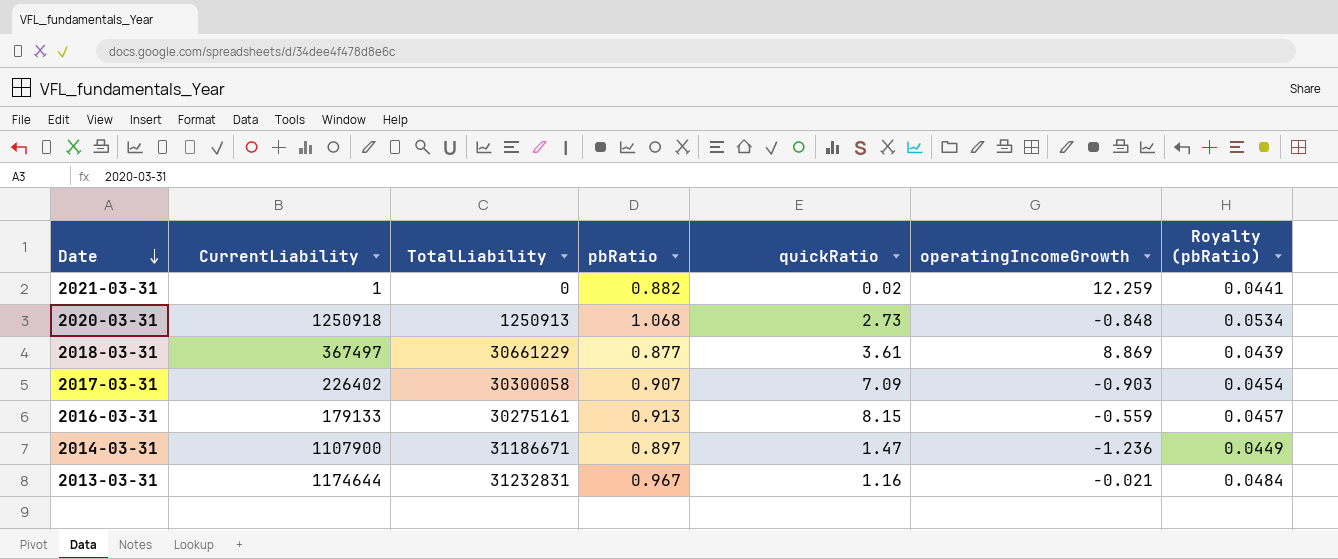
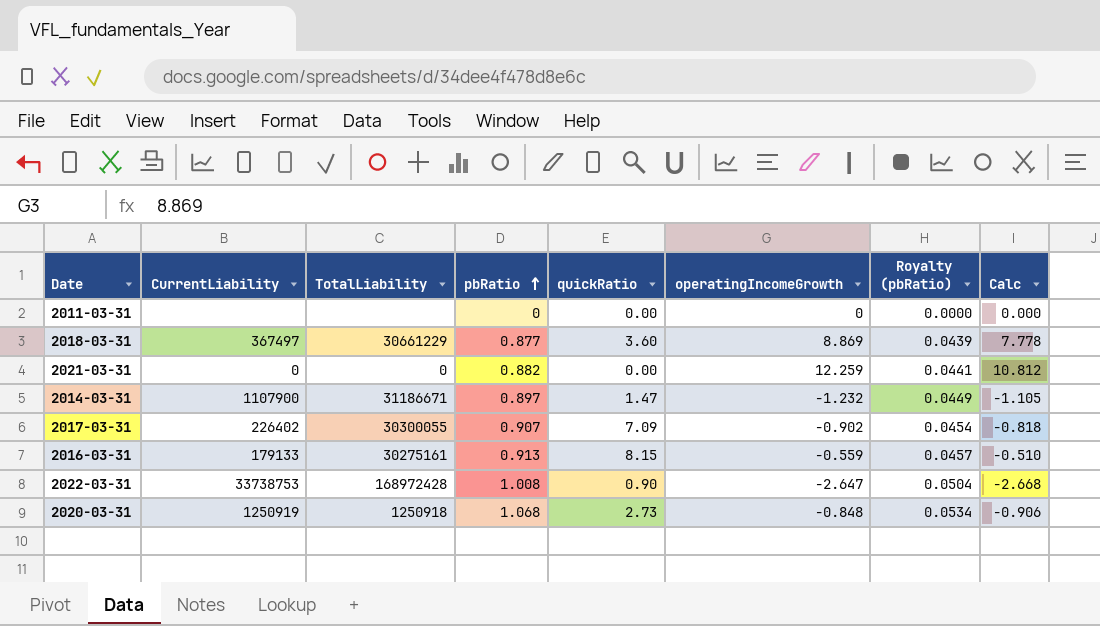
row order: Date descending -> pbRatio ascending
column Calc | formula: none -> [pbRatio] * [operatingIncomeGrowth]
row 2013-03-31: 1174644 | 31232831 | 0.967 | 1.16 | -0.021 | 0.0484 -> none
row 2011-03-31: none -> none | none | 0 | 0.00 | 0 | 0.0000 | 0.000
2018-03-31 | quickRatio: 3.61 -> 3.60
2021-03-31 | CurrentLiability: 1 -> 0
2021-03-31 | quickRatio: 0.02 -> 0.00
2014-03-31 | operatingIncomeGrowth: -1.236 -> -1.232
2017-03-31 | TotalLiability: 30300058 -> 30300055
2017-03-31 | operatingIncomeGrowth: -0.903 -> -0.902
row 2022-03-31: none -> 33738753 | 168972428 | 1.008 | 0.90 | -2.647 | 0.0504 | -2.668
2020-03-31 | CurrentLiability: 1250918 -> 1250919
2020-03-31 | TotalLiability: 1250913 -> 1250918

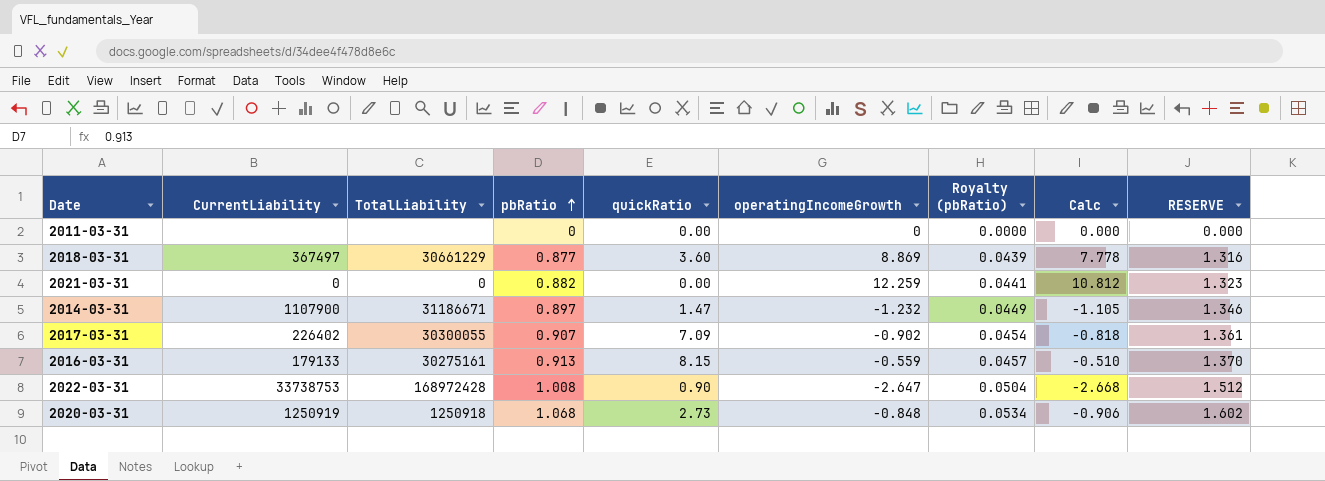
column RESERVE | formula: none -> [pbRatio] * 1.5

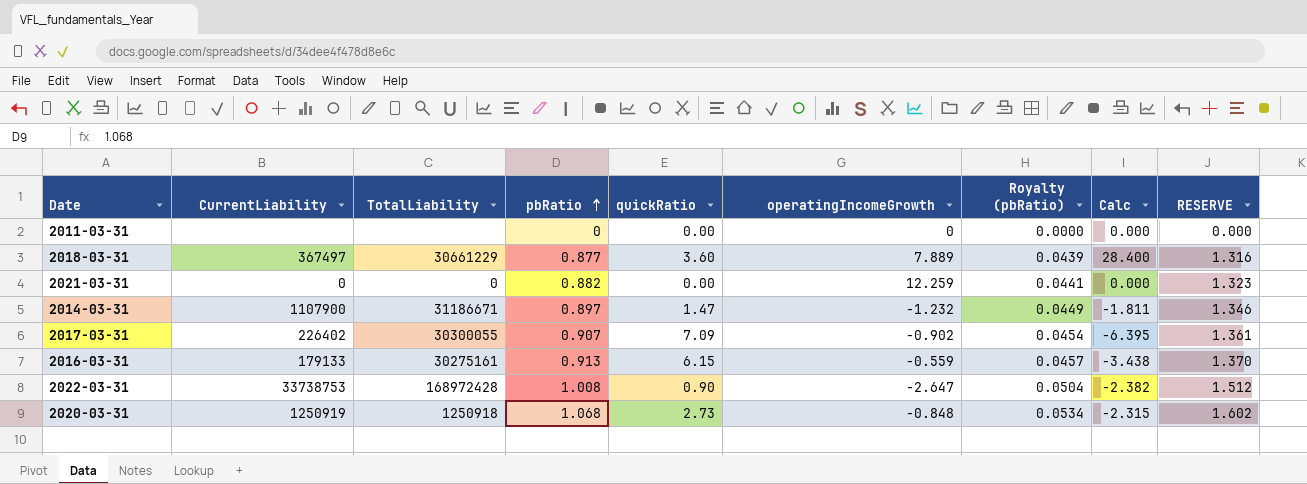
column Calc | formula: [pbRatio] * [operatingIncomeGrowth] -> [quickRatio] * [operatingIncomeGrowth]
2018-03-31 | operatingIncomeGrowth: 8.869 -> 7.889
2016-03-31 | quickRatio: 8.15 -> 6.15

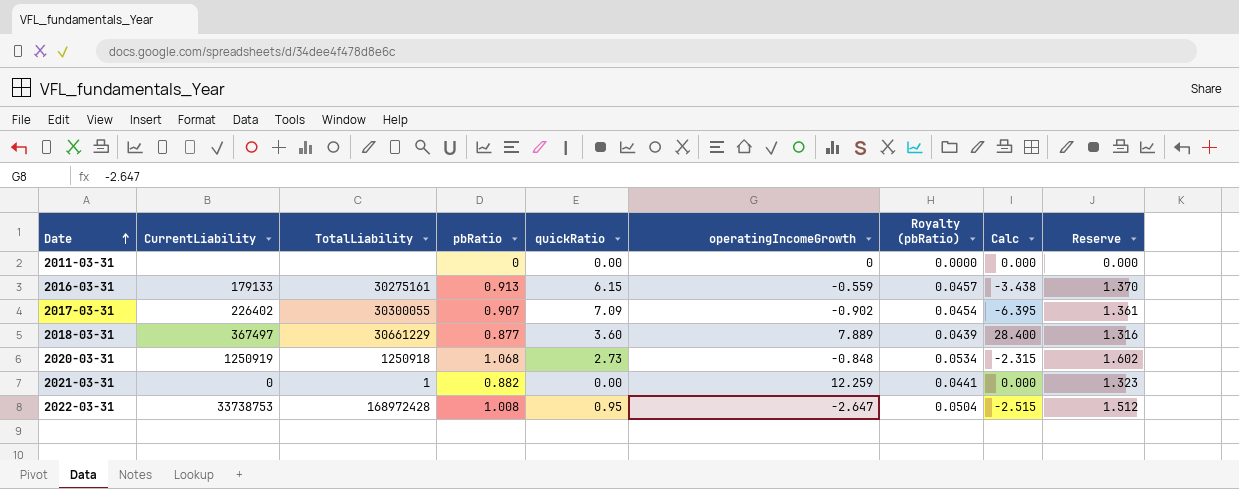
row order: pbRatio ascending -> Date ascending
column name: RESERVE -> Reserve
row 2014-03-31: 1107900 | 31186671 | 0.897 | 1.47 | -1.232 | 0.0449 | -1.811 | 1.346 -> none
2021-03-31 | TotalLiability: 0 -> 1
2022-03-31 | quickRatio: 0.90 -> 0.95
2022-03-31 | Calc: -2.382 -> -2.515

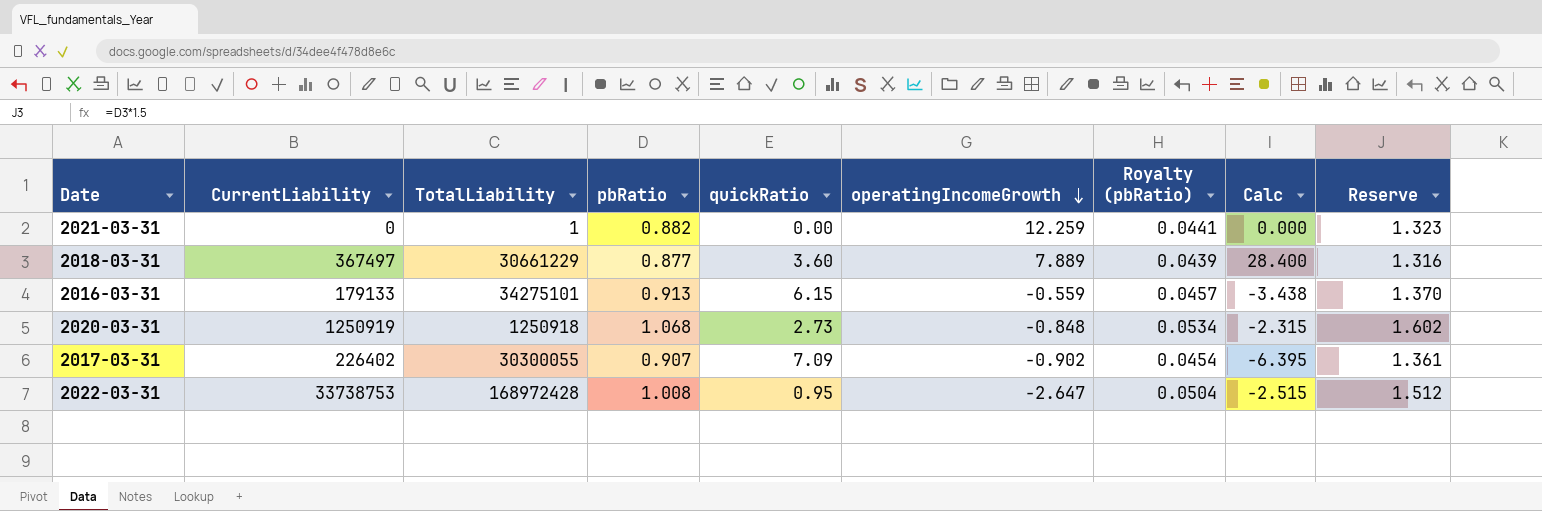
row order: Date ascending -> operatingIncomeGrowth descending
row 2011-03-31: none | none | 0 | 0.00 | 0 | 0.0000 | 0.000 | 0.000 -> none
2016-03-31 | TotalLiability: 30275161 -> 34275101

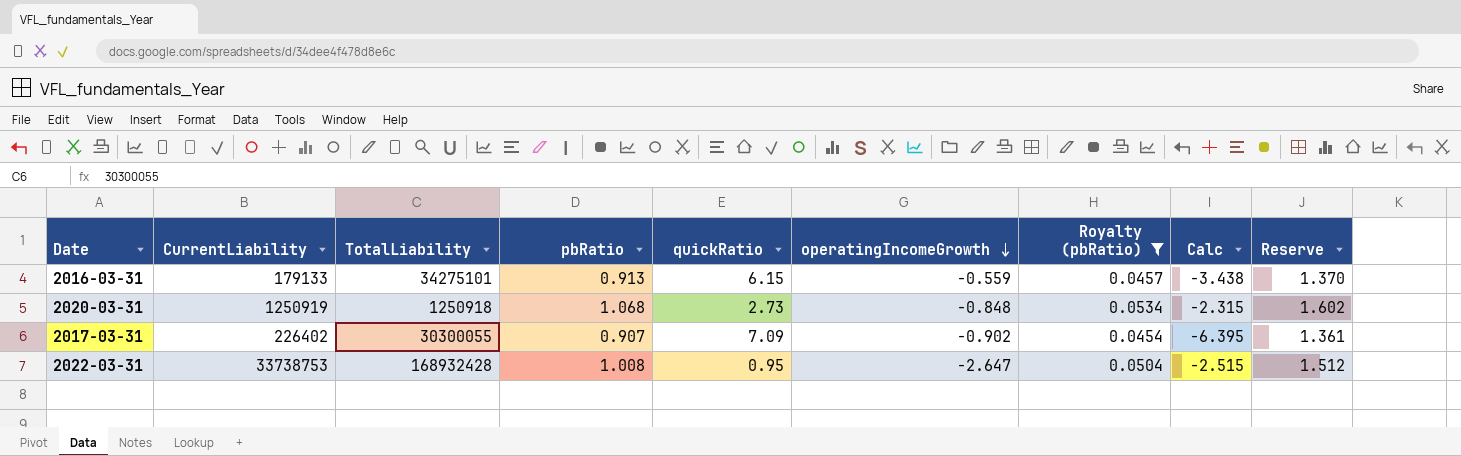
filter: none -> Royalty (pbRatio) >= 0.0454
2022-03-31 | TotalLiability: 168972428 -> 168932428

